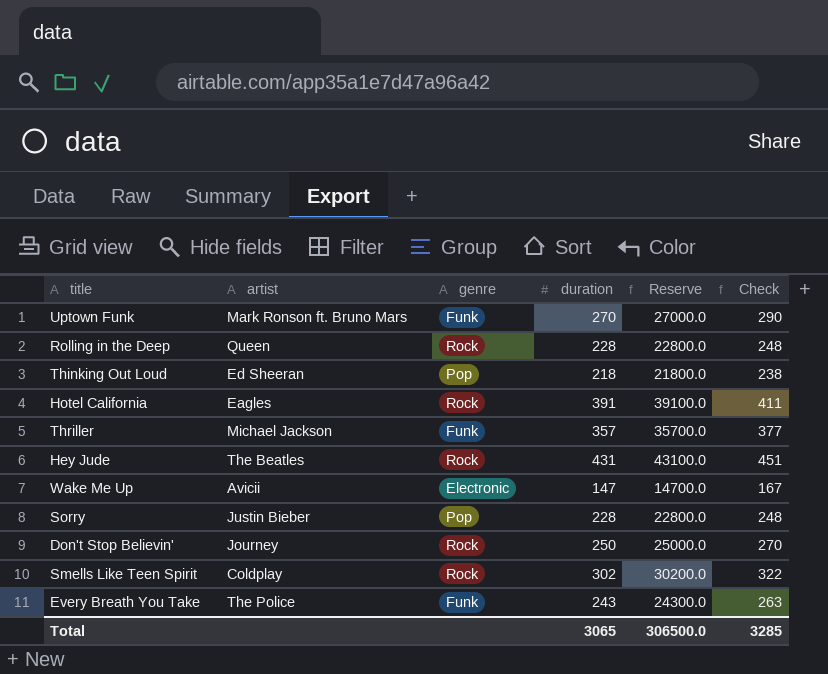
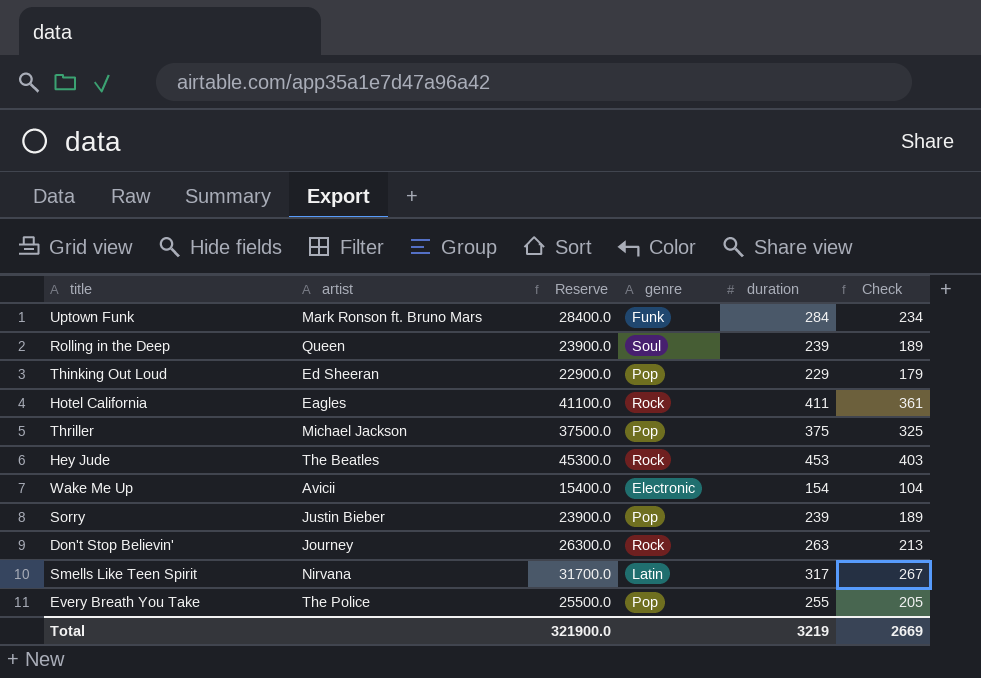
column Reserve | position: 5 -> 3
column Check | formula: [duration] + 20 -> [duration] - 50
Uptown Funk | Reserve: 27000.0 -> 28400.0
Uptown Funk | duration: 270 -> 284
Rolling in the Deep | Reserve: 22800.0 -> 23900.0
Rolling in the Deep | genre: Rock -> Soul
Rolling in the Deep | duration: 228 -> 239
Thinking Out Loud | Reserve: 21800.0 -> 22900.0
Thinking Out Loud | duration: 218 -> 229
Hotel California | Reserve: 39100.0 -> 41100.0
Hotel California | duration: 391 -> 411
Thriller | Reserve: 35700.0 -> 37500.0
Thriller | genre: Funk -> Pop
Thriller | duration: 357 -> 375
Hey Jude | Reserve: 43100.0 -> 45300.0
Hey Jude | duration: 431 -> 453
Wake Me Up | Reserve: 14700.0 -> 15400.0
Wake Me Up | duration: 147 -> 154
Sorry | Reserve: 22800.0 -> 23900.0
Sorry | duration: 228 -> 239
Don't Stop Believin' | Reserve: 25000.0 -> 26300.0
Don't Stop Believin' | duration: 250 -> 263
Smells Like Teen Spirit | artist: Coldplay -> Nirvana
Smells Like Teen Spirit | Reserve: 30200.0 -> 31700.0
Smells Like Teen Spirit | genre: Rock -> Latin
Smells Like Teen Spirit | duration: 302 -> 317
Every Breath You Take | Reserve: 24300.0 -> 25500.0
Every Breath You Take | genre: Funk -> Pop
Every Breath You Take | duration: 243 -> 255
Total | Reserve: 306500.0 -> 321900.0
Total | duration: 3065 -> 3219
Total | Check: 3285 -> 2669

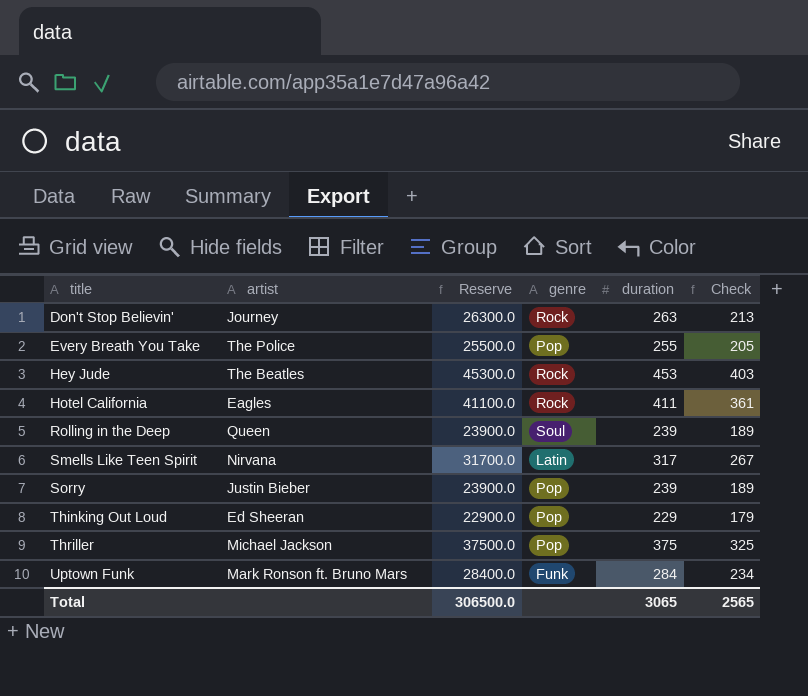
row order: none -> title ascending
row Wake Me Up: Avicii | 15400.0 | Electronic | 154 | 104 -> none
Total | Reserve: 321900.0 -> 306500.0
Total | duration: 3219 -> 3065
Total | Check: 2669 -> 2565

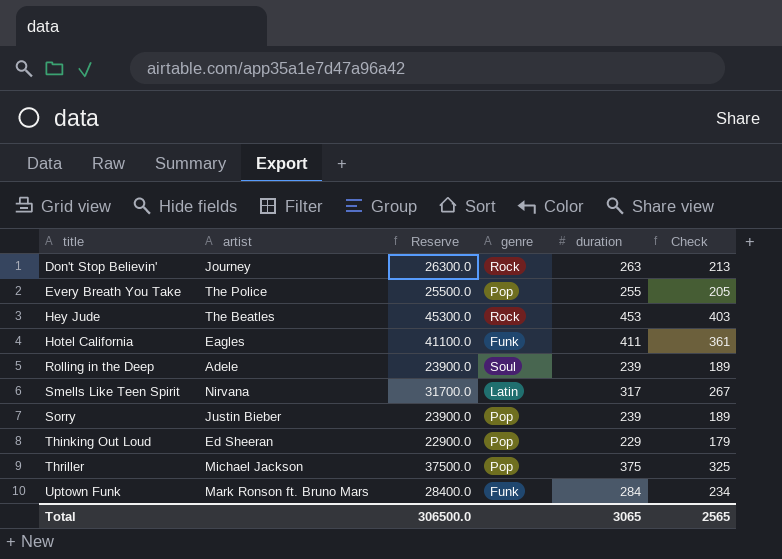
Hotel California | genre: Rock -> Funk
Rolling in the Deep | artist: Queen -> Adele

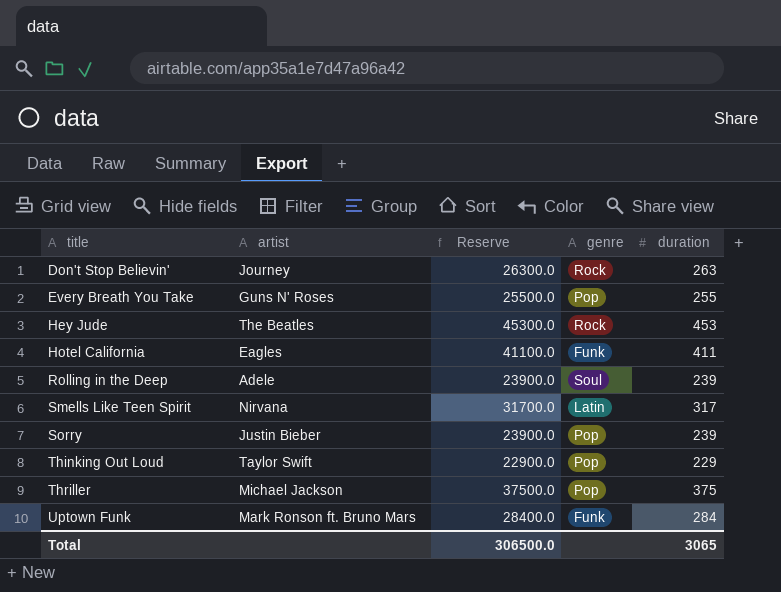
column Check | formula: [duration] - 50 -> none
Every Breath You Take | artist: The Police -> Guns N' Roses
Thinking Out Loud | artist: Ed Sheeran -> Taylor Swift

